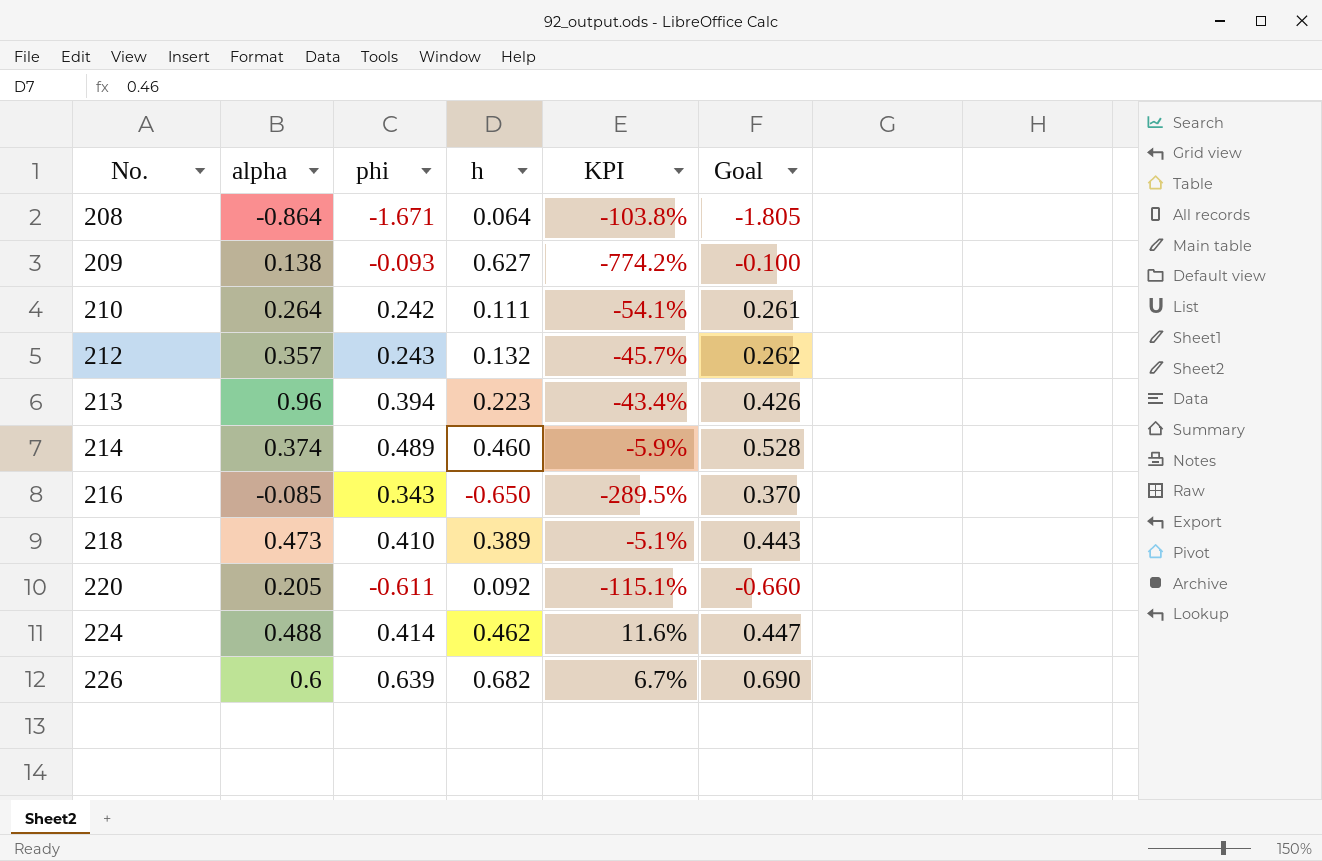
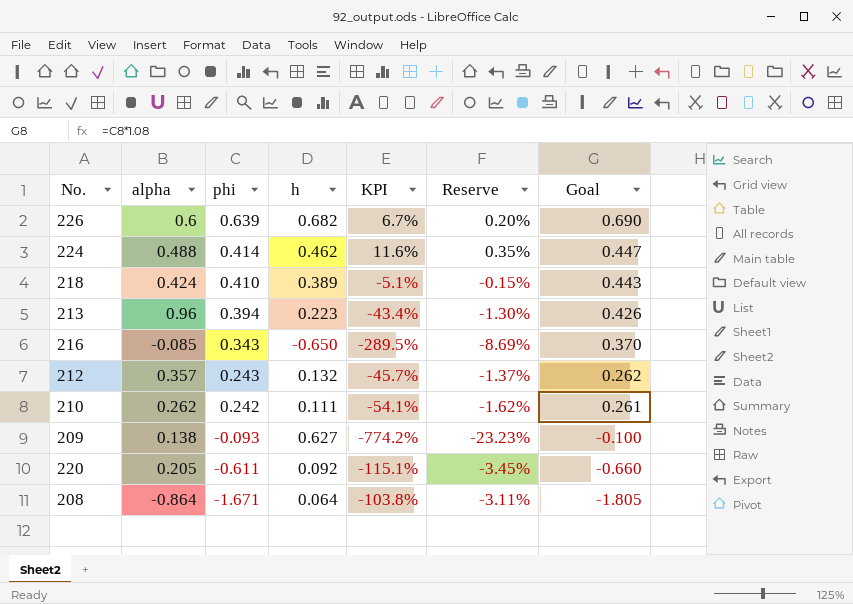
row order: No. ascending -> phi descending
column Reserve | formula: none -> [KPI] * 0.03
row 214: 0.374 | 0.489 | 0.460 | -5.9% | 0.528 -> none
218 | alpha: 0.473 -> 0.424
210 | alpha: 0.264 -> 0.262

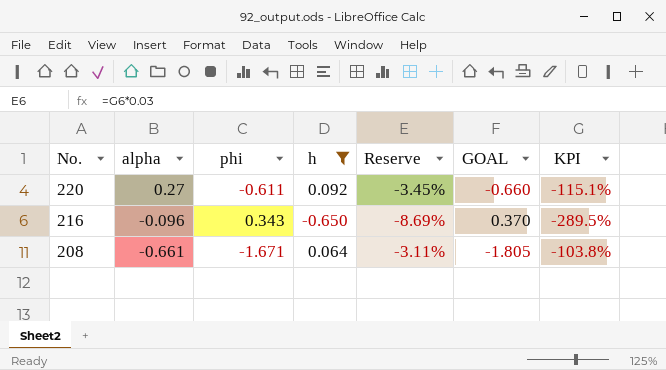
filter: none -> h <= 0.092
row order: phi descending -> No. descending
column name: Goal -> GOAL
column KPI | position: 5 -> 7
220 | alpha: 0.205 -> 0.27
216 | alpha: -0.085 -> -0.096
208 | alpha: -0.864 -> -0.661

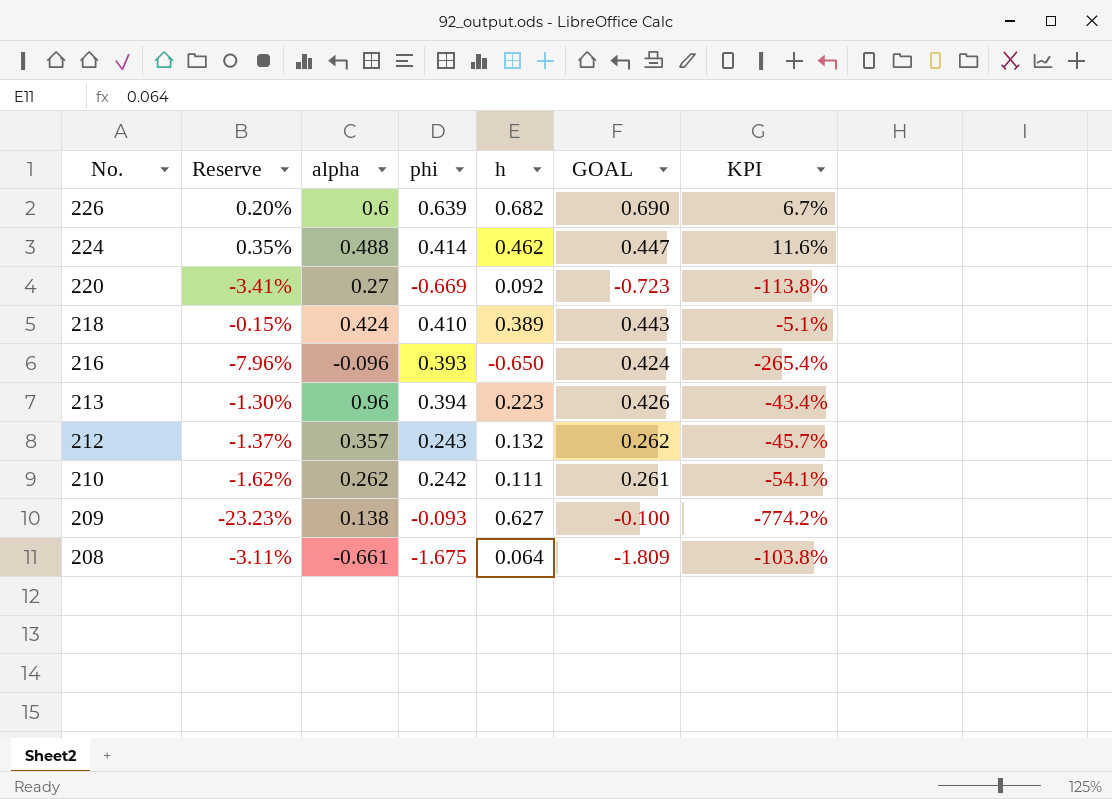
filter: h <= 0.092 -> none
column Reserve | position: 5 -> 2
220 | Reserve: -3.45% -> -3.41%
220 | phi: -0.611 -> -0.669
220 | GOAL: -0.660 -> -0.723
220 | KPI: -115.1% -> -113.8%
216 | Reserve: -8.69% -> -7.96%
216 | phi: 0.343 -> 0.393
216 | GOAL: 0.370 -> 0.424
216 | KPI: -289.5% -> -265.4%
208 | phi: -1.671 -> -1.675
208 | GOAL: -1.805 -> -1.809

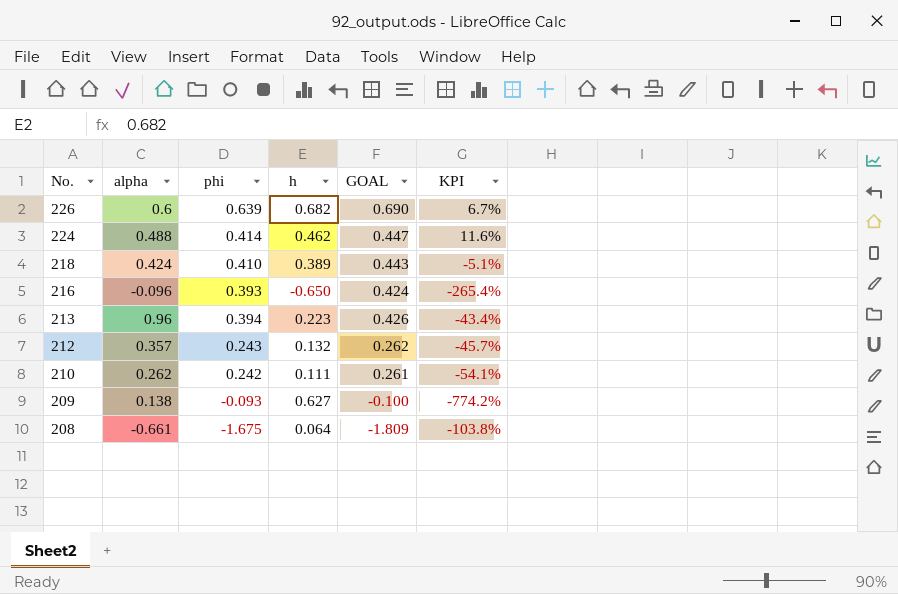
column Reserve | formula: [KPI] * 0.03 -> none
row 220: -3.41% | 0.27 | -0.669 | 0.092 | -0.723 | -113.8% -> none

